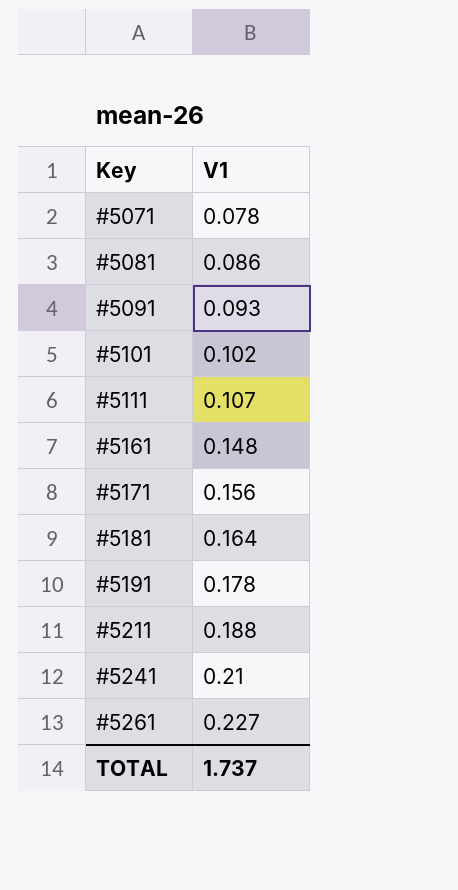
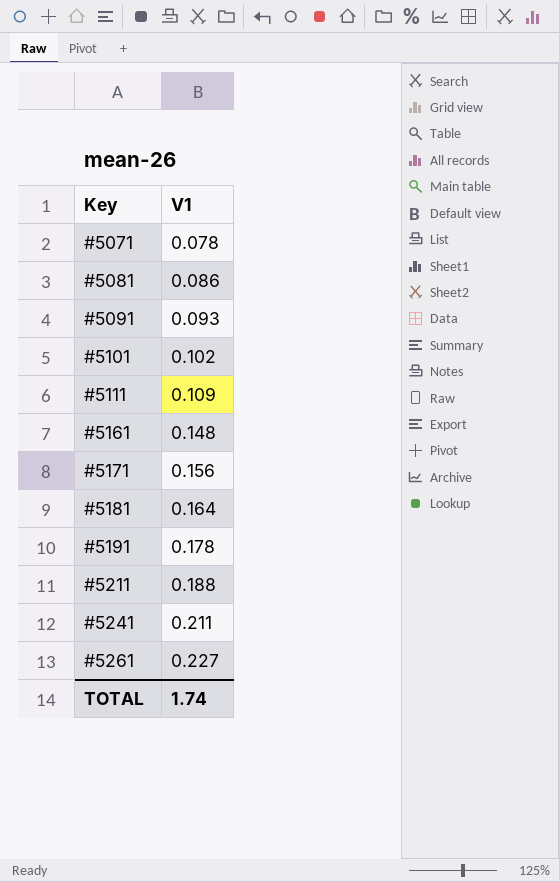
#5111 | V1: 0.107 -> 0.109
#5241 | V1: 0.21 -> 0.211
TOTAL | V1: 1.737 -> 1.74

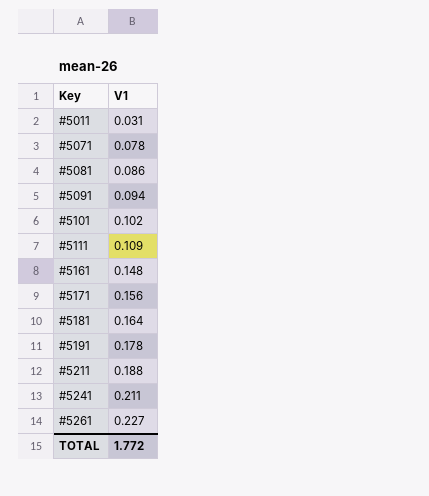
row #5011: none -> 0.031
#5091 | V1: 0.093 -> 0.094
TOTAL | V1: 1.74 -> 1.772

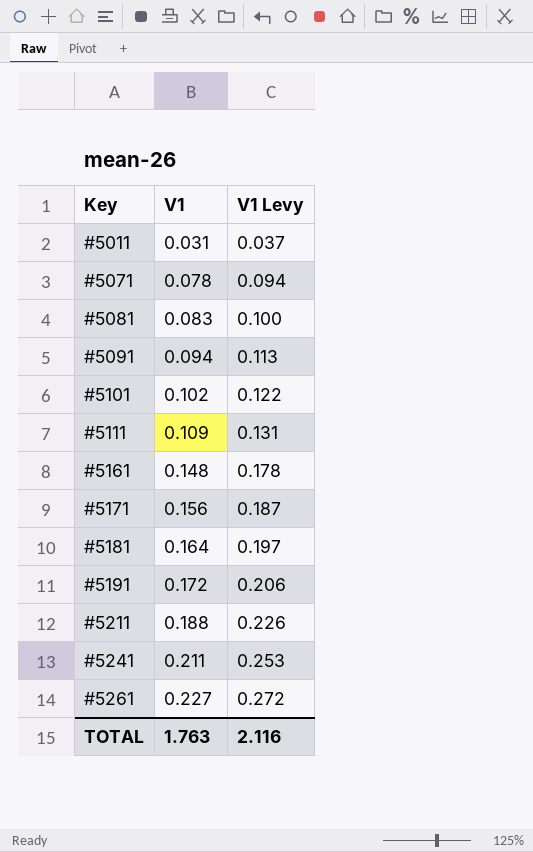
column V1 Levy | formula: none -> [V1] * 1.2
#5081 | V1: 0.086 -> 0.083
#5191 | V1: 0.178 -> 0.172
TOTAL | V1: 1.772 -> 1.763

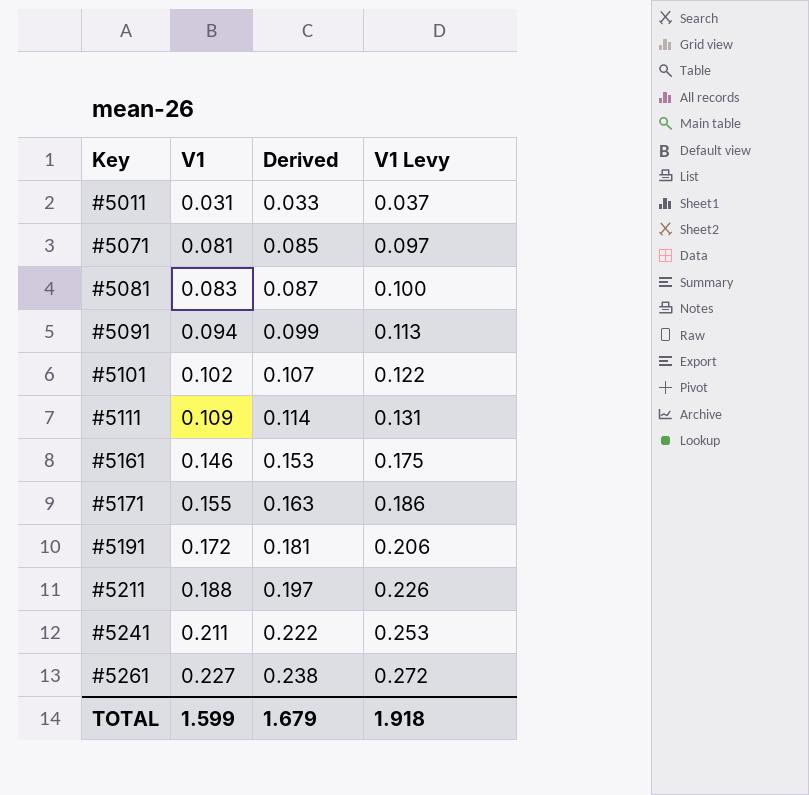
column Derived | formula: none -> [V1] * 1.05
row #5181: 0.164 | 0.197 -> none
#5071 | V1: 0.078 -> 0.081
#5071 | V1 Levy: 0.094 -> 0.097
#5161 | V1: 0.148 -> 0.146
#5161 | V1 Levy: 0.178 -> 0.175
#5171 | V1: 0.156 -> 0.155
#5171 | V1 Levy: 0.187 -> 0.186
TOTAL | V1: 1.763 -> 1.599
TOTAL | V1 Levy: 2.116 -> 1.918

